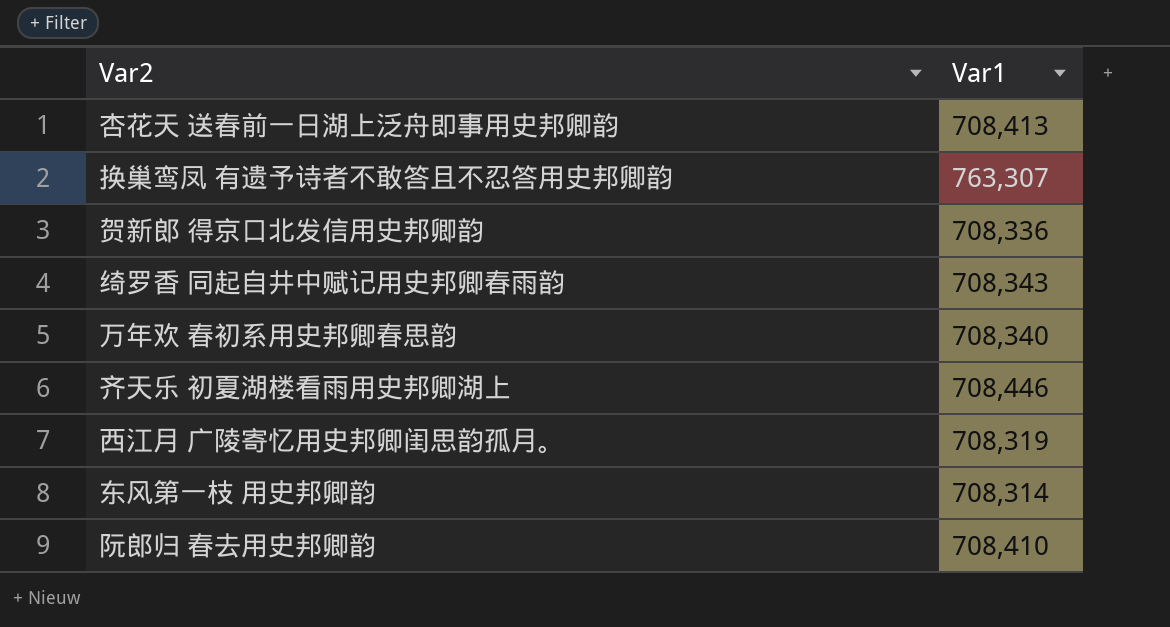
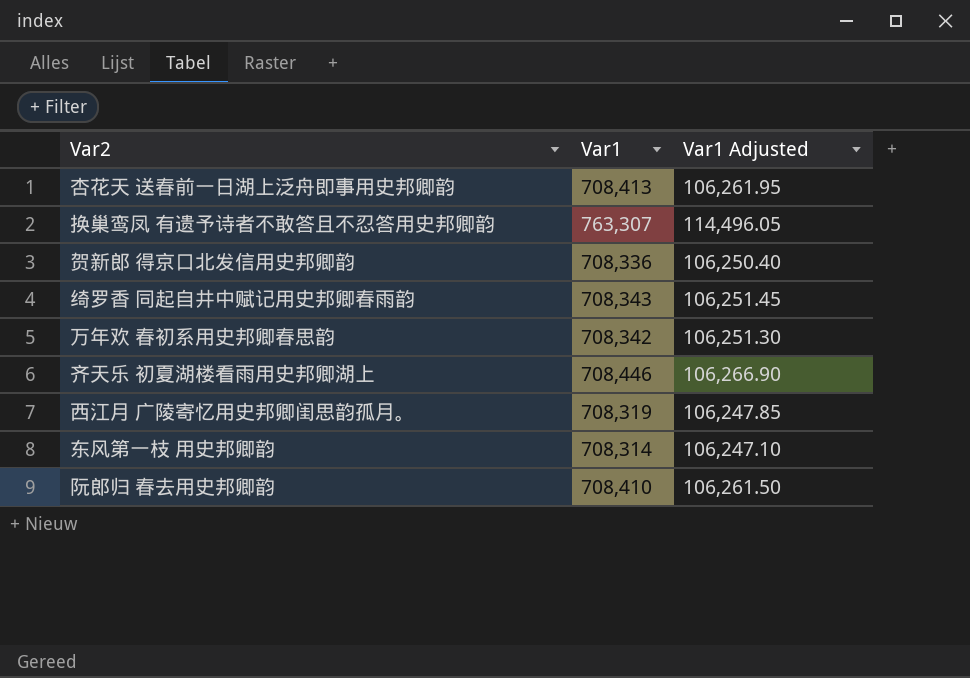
column Var1 Adjusted | formula: none -> [Var1] * 0.15
万年欢 春初系用史邦卿春思韵 | Var1: 708,340 -> 708,342

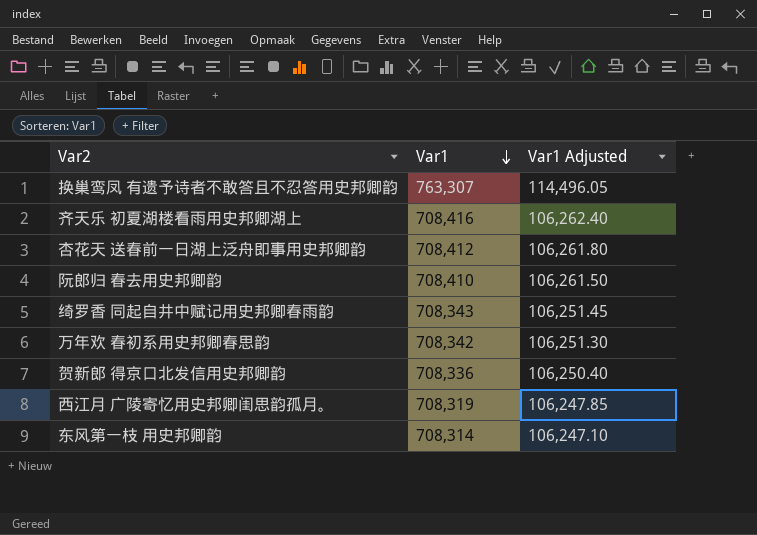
row order: none -> Var1 descending
齐天乐 初夏湖楼看雨用史邦卿湖上 | Var1: 708,446 -> 708,416
齐天乐 初夏湖楼看雨用史邦卿湖上 | Var1 Adjusted: 106,266.90 -> 106,262.40
杏花天 送春前一日湖上泛舟即事用史邦卿韵 | Var1: 708,413 -> 708,412
杏花天 送春前一日湖上泛舟即事用史邦卿韵 | Var1 Adjusted: 106,261.95 -> 106,261.80

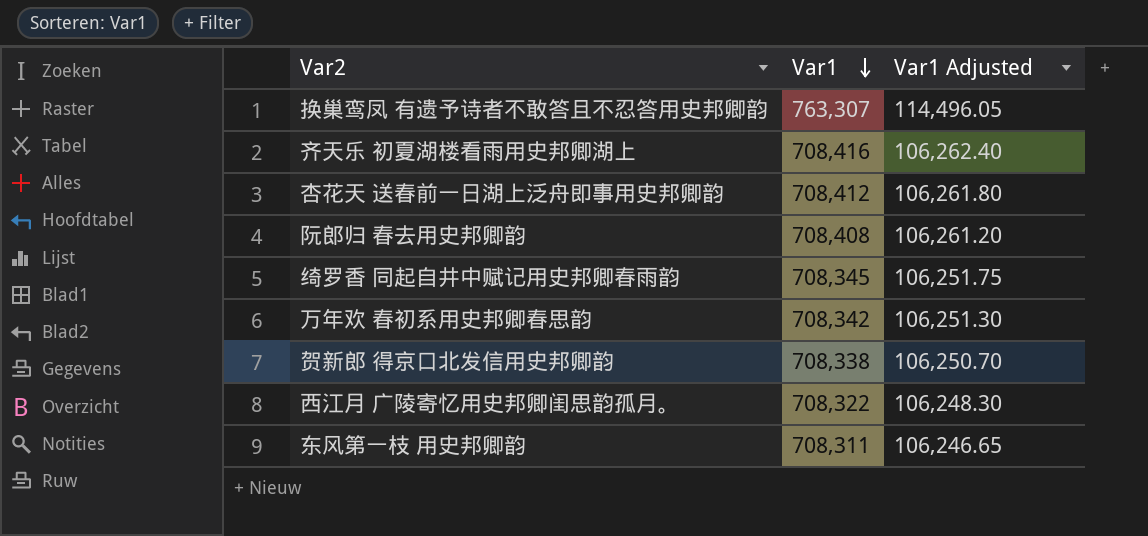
阮郎归 春去用史邦卿韵 | Var1: 708,410 -> 708,408
阮郎归 春去用史邦卿韵 | Var1 Adjusted: 106,261.50 -> 106,261.20
绮罗香 同起自井中赋记用史邦卿春雨韵 | Var1: 708,343 -> 708,345
绮罗香 同起自井中赋记用史邦卿春雨韵 | Var1 Adjusted: 106,251.45 -> 106,251.75
贺新郎 得京口北发信用史邦卿韵 | Var1: 708,336 -> 708,338
贺新郎 得京口北发信用史邦卿韵 | Var1 Adjusted: 106,250.40 -> 106,250.70
西江月 广陵寄忆用史邦卿闺思韵孤月。 | Var1: 708,319 -> 708,322
西江月 广陵寄忆用史邦卿闺思韵孤月。 | Var1 Adjusted: 106,247.85 -> 106,248.30
东风第一枝 用史邦卿韵 | Var1: 708,314 -> 708,311
东风第一枝 用史邦卿韵 | Var1 Adjusted: 106,247.10 -> 106,246.65

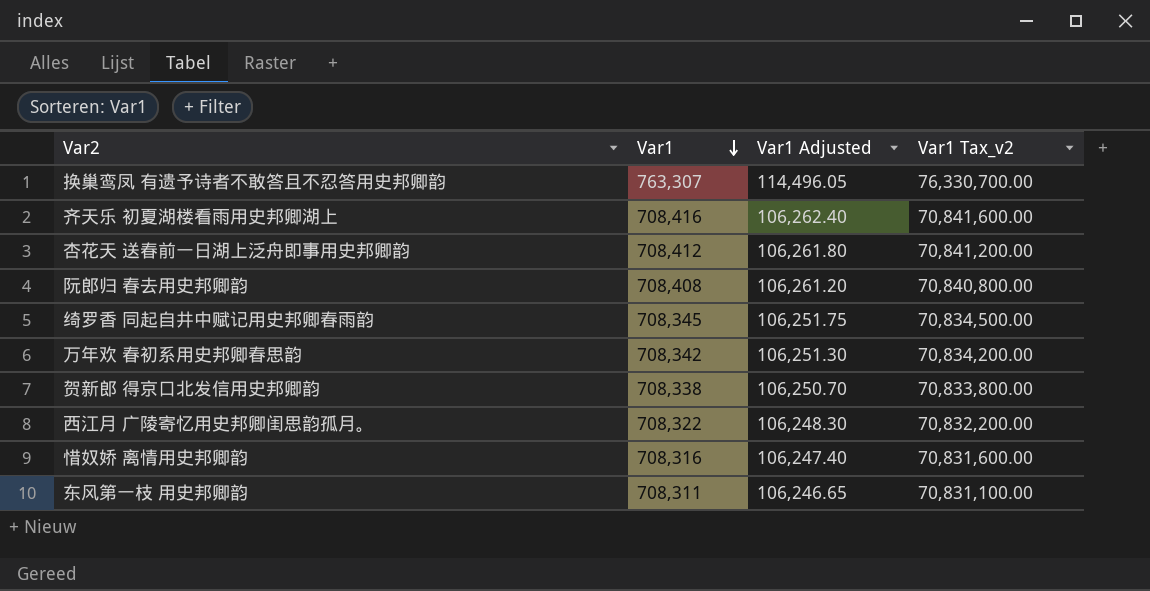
column Var1 Tax_v2 | formula: none -> [Var1] * 100
row 惜奴娇 离情用史邦卿韵: none -> 708,316 | 106,247.40 | 70,831,600.00

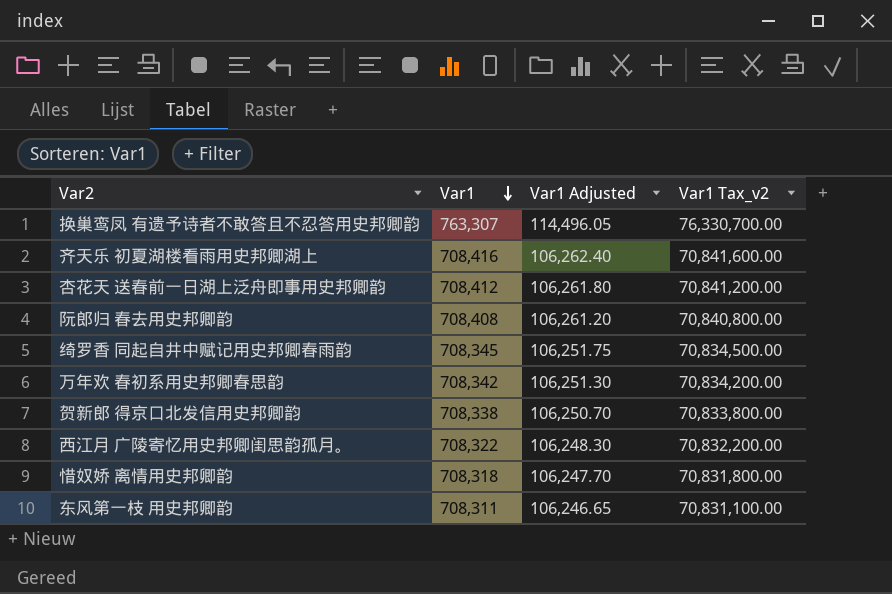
惜奴娇 离情用史邦卿韵 | Var1: 708,316 -> 708,318
惜奴娇 离情用史邦卿韵 | Var1 Adjusted: 106,247.40 -> 106,247.70
惜奴娇 离情用史邦卿韵 | Var1 Tax_v2: 70,831,600.00 -> 70,831,800.00

